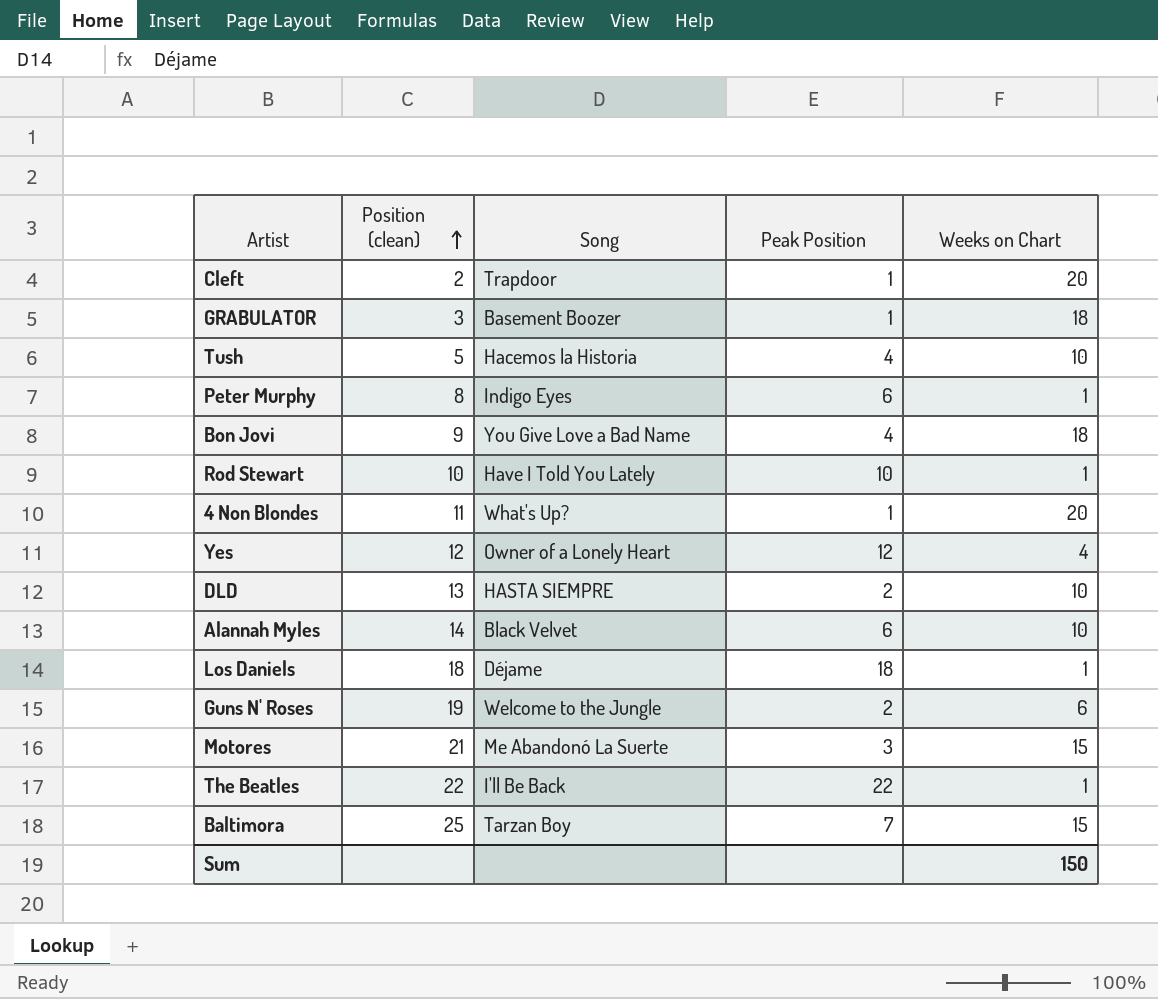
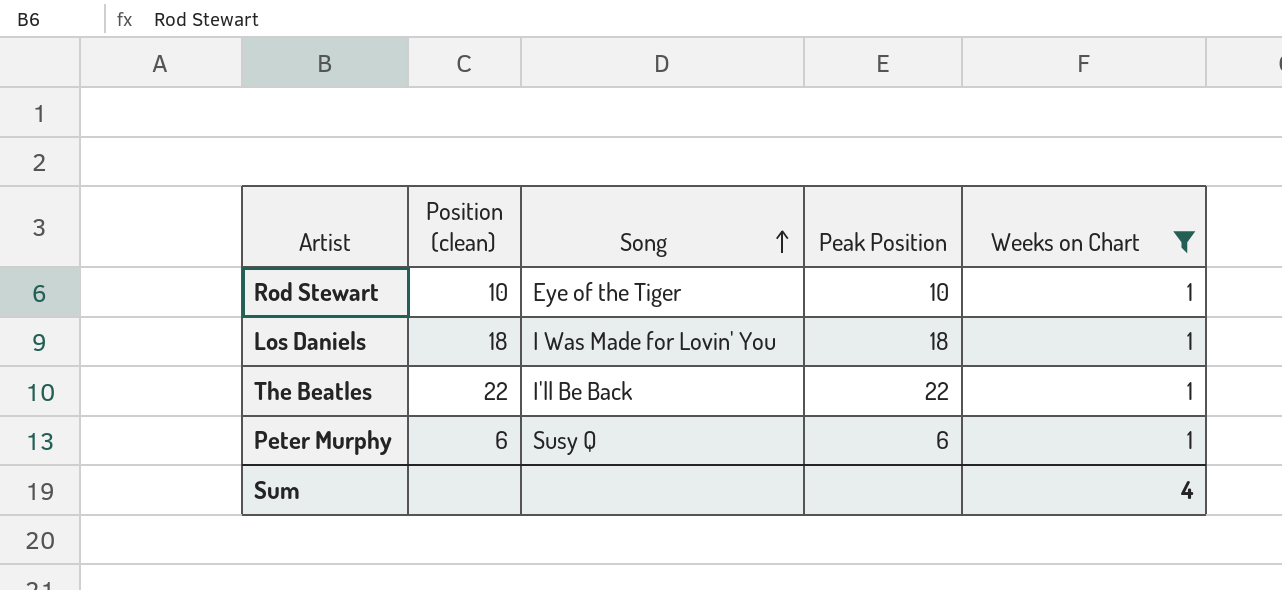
filter: none -> Weeks on Chart = 1
row order: Position (clean) ascending -> Song ascending
Rod Stewart | Song: Have I Told You Lately -> Eye of the Tiger
Los Daniels | Song: Déjame -> I Was Made for Lovin' You
Peter Murphy | Position (clean): 8 -> 6
Peter Murphy | Song: Indigo Eyes -> Susy Q
Sum | Weeks on Chart: 150 -> 4

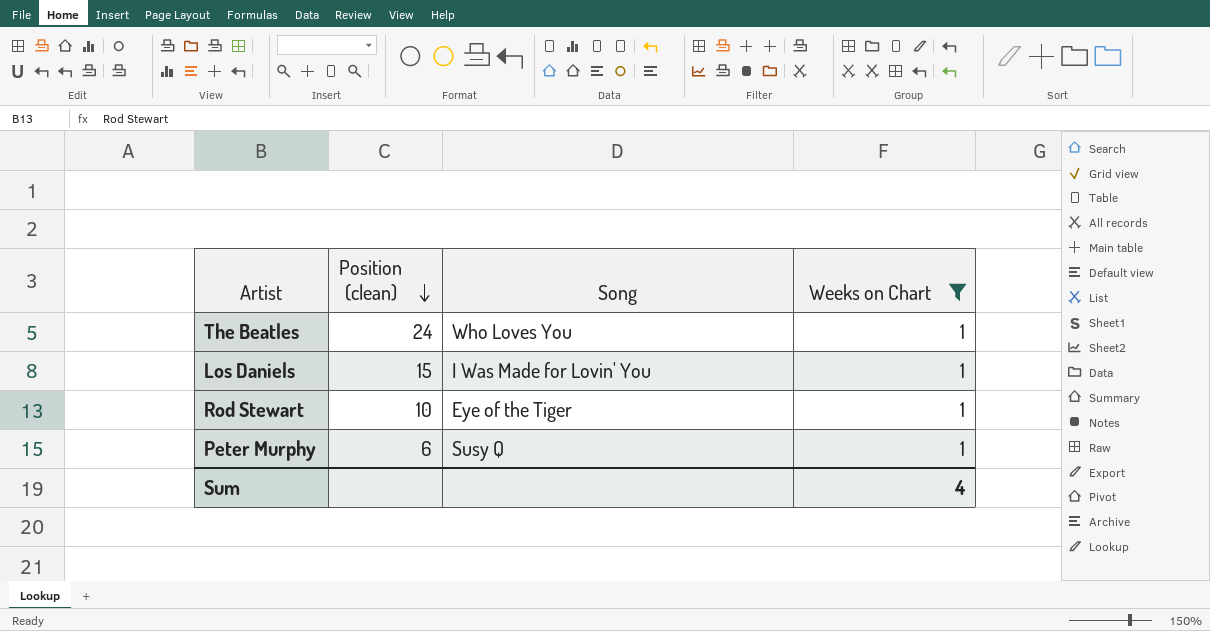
row order: Song ascending -> Position (clean) descending
column Peak Position | position: 4 -> none
The Beatles | Position (clean): 22 -> 24
The Beatles | Song: I'll Be Back -> Who Loves You
Los Daniels | Position (clean): 18 -> 15

